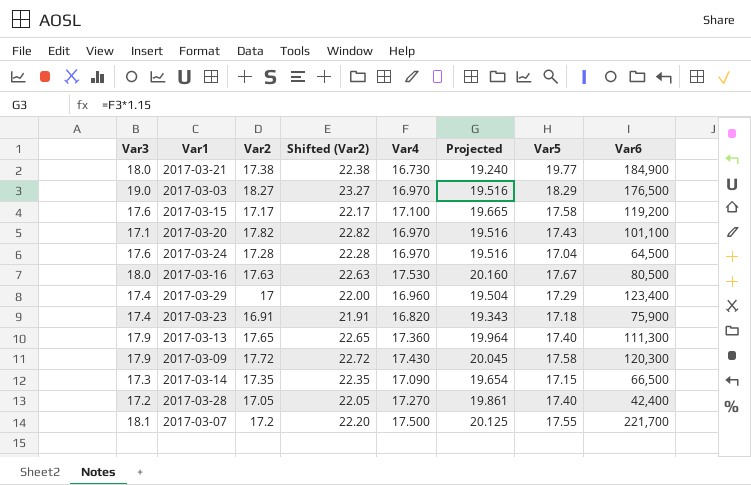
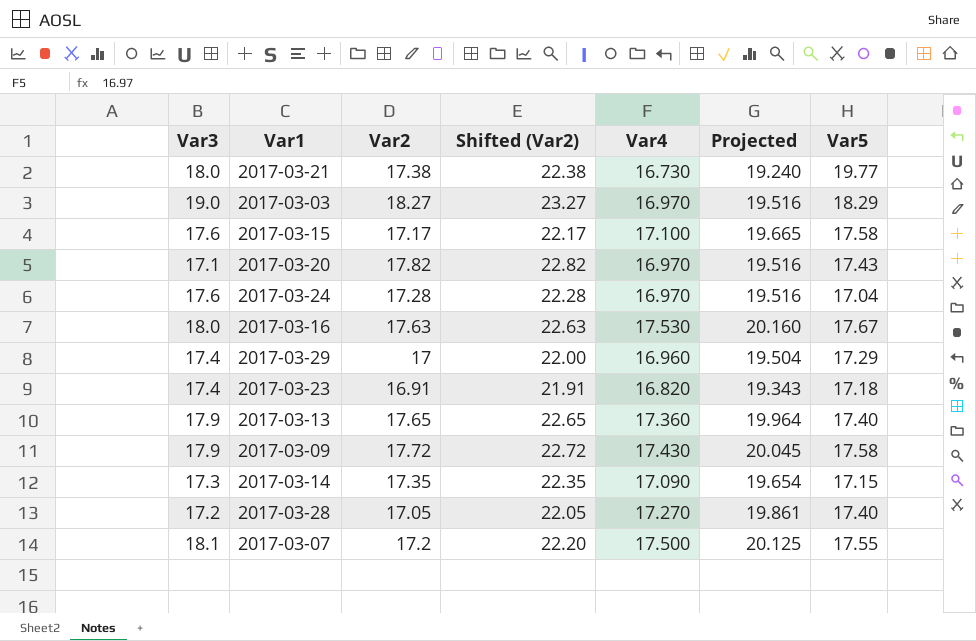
column Var6 | position: 8 -> none

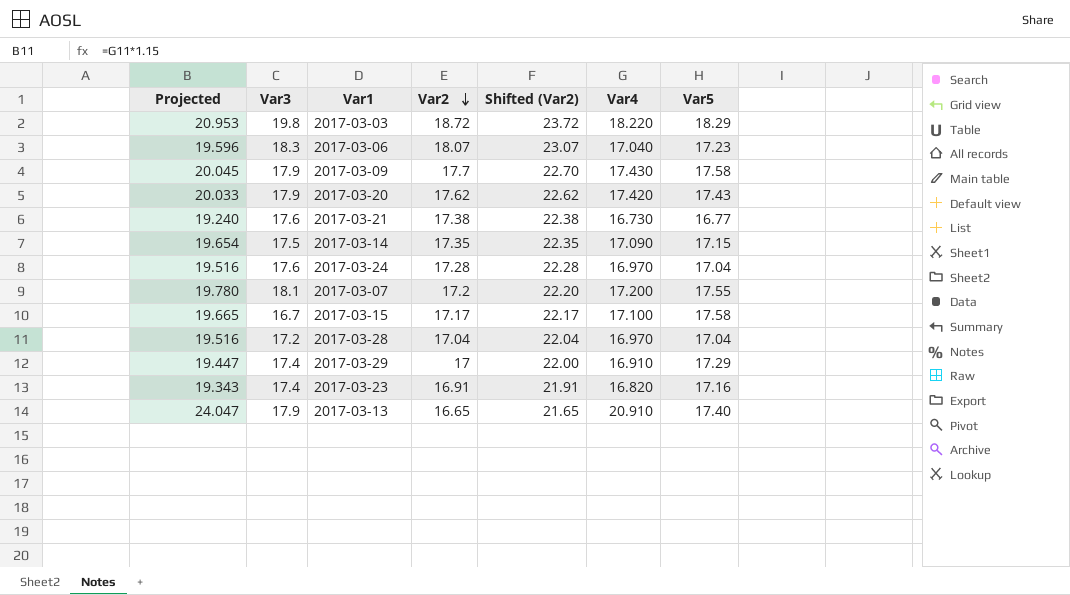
row order: none -> Var2 descending
column Projected | position: 6 -> 1
row 2017-03-16: 18.0 | 17.63 | 22.63 | 17.530 | 20.160 | 17.67 -> none
2017-03-03 | Projected: 19.516 -> 20.953
2017-03-03 | Var3: 19.0 -> 19.8
2017-03-03 | Var2: 18.27 -> 18.72
2017-03-03 | Shifted (Var2): 23.27 -> 23.72
2017-03-03 | Var4: 16.970 -> 18.220
row 2017-03-06: none -> 19.596 | 18.3 | 18.07 | 23.07 | 17.040 | 17.23
2017-03-09 | Var2: 17.72 -> 17.7
2017-03-09 | Shifted (Var2): 22.72 -> 22.70
2017-03-20 | Projected: 19.516 -> 20.033
2017-03-20 | Var3: 17.1 -> 17.9
2017-03-20 | Var2: 17.82 -> 17.62
2017-03-20 | Shifted (Var2): 22.82 -> 22.62
2017-03-20 | Var4: 16.970 -> 17.420
2017-03-21 | Var3: 18.0 -> 17.6
2017-03-21 | Var5: 19.77 -> 16.77
2017-03-14 | Var3: 17.3 -> 17.5
2017-03-07 | Projected: 20.125 -> 19.780
2017-03-07 | Var4: 17.500 -> 17.200
2017-03-15 | Var3: 17.6 -> 16.7
2017-03-28 | Projected: 19.861 -> 19.516
2017-03-28 | Var2: 17.05 -> 17.04
2017-03-28 | Shifted (Var2): 22.05 -> 22.04
2017-03-28 | Var4: 17.270 -> 16.970
2017-03-28 | Var5: 17.40 -> 17.04
2017-03-29 | Projected: 19.504 -> 19.447
2017-03-29 | Var4: 16.960 -> 16.910
2017-03-23 | Var5: 17.18 -> 17.16
2017-03-13 | Projected: 19.964 -> 24.047
2017-03-13 | Var2: 17.65 -> 16.65
2017-03-13 | Shifted (Var2): 22.65 -> 21.65
2017-03-13 | Var4: 17.360 -> 20.910

